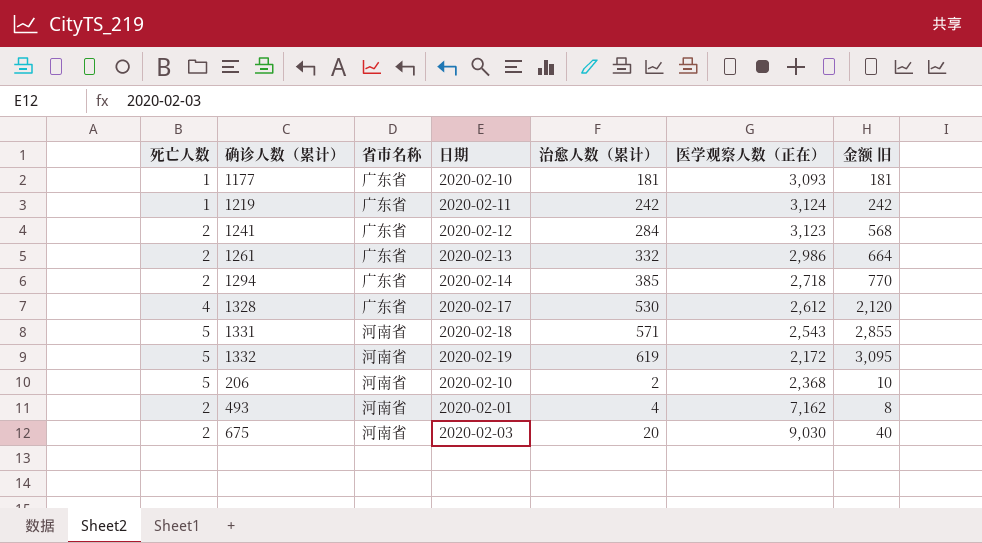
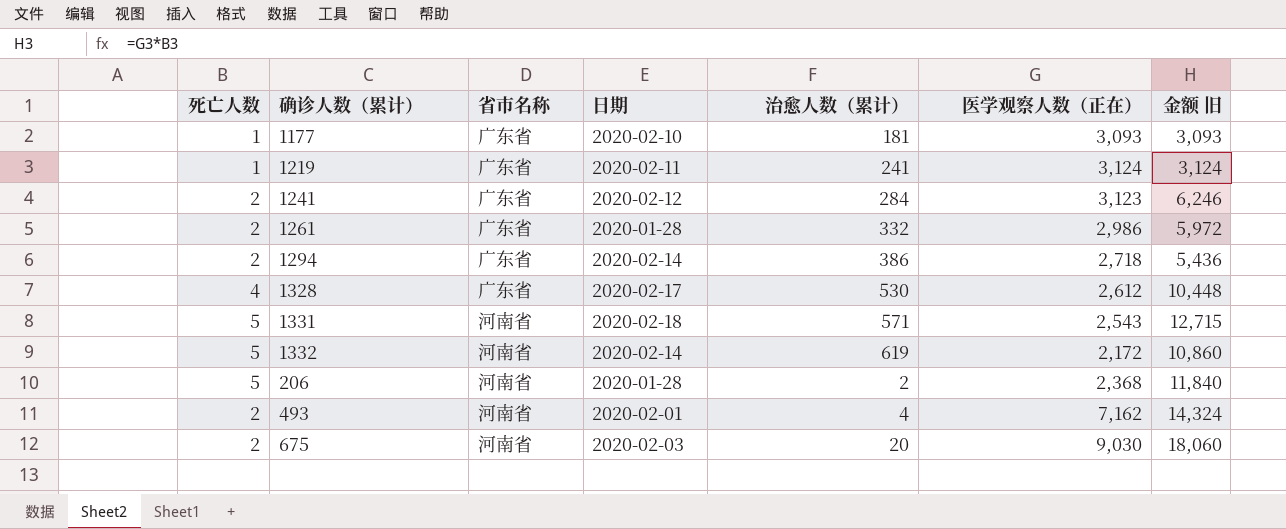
column 金额 旧 | formula: [死亡人数] * [治愈人数（累计）] -> [死亡人数] * [医学观察人数（正在）]
1219 | 治愈人数（累计）: 242 -> 241
1261 | 日期: 2020-02-13 -> 2020-01-28
1294 | 治愈人数（累计）: 385 -> 386
1332 | 日期: 2020-02-19 -> 2020-02-14
206 | 日期: 2020-02-10 -> 2020-01-28

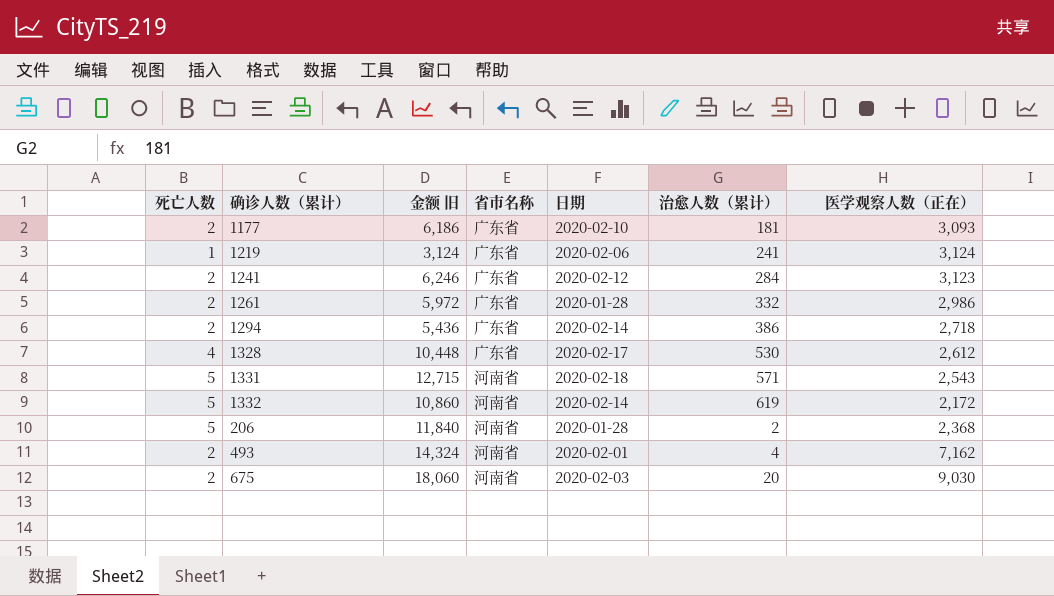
column 金额 旧 | position: 7 -> 3
1177 | 死亡人数: 1 -> 2
1177 | 金额 旧: 3,093 -> 6,186
1219 | 日期: 2020-02-11 -> 2020-02-06

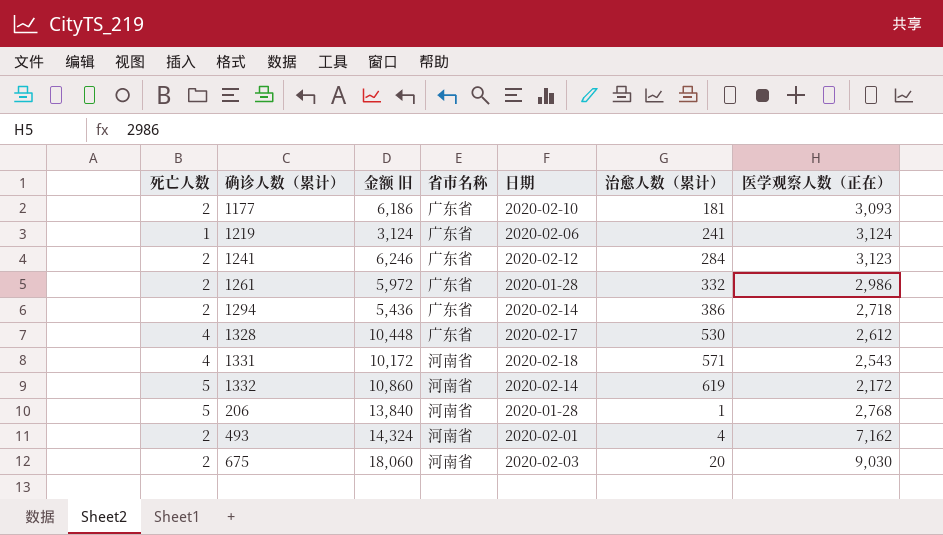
1331 | 死亡人数: 5 -> 4
1331 | 金额 旧: 12,715 -> 10,172
206 | 金额 旧: 11,840 -> 13,840
206 | 治愈人数（累计）: 2 -> 1
206 | 医学观察人数（正在）: 2,368 -> 2,768

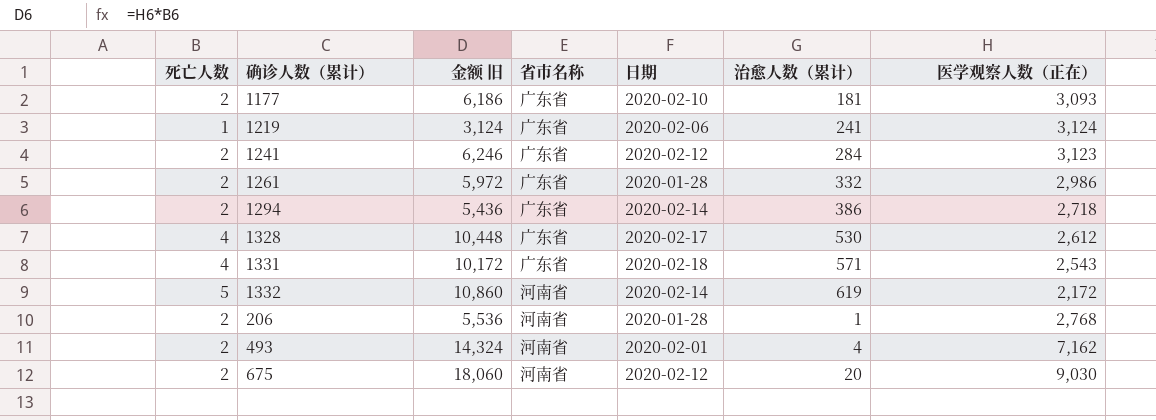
1331 | 省市名称: 河南省 -> 广东省
206 | 死亡人数: 5 -> 2
206 | 金额 旧: 13,840 -> 5,536
675 | 日期: 2020-02-03 -> 2020-02-12

